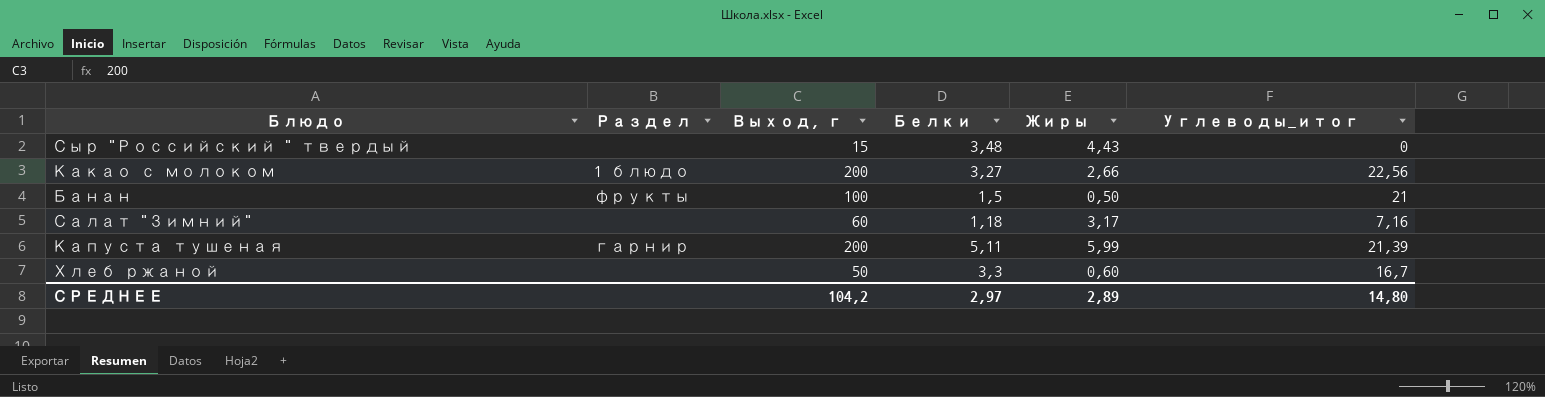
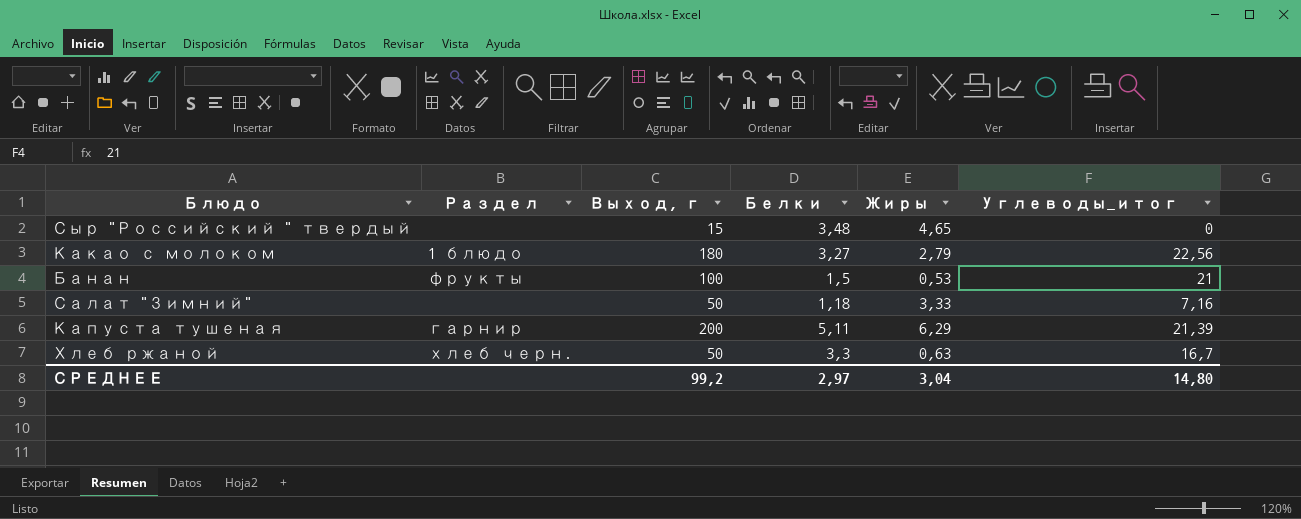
Сыр "Российский " твердый | Жиры: 4,43 -> 4,65
Какао с молоком | Выход, г: 200 -> 180
Какао с молоком | Жиры: 2,66 -> 2,79
Банан | Жиры: 0,50 -> 0,53
Салат "Зимний" | Выход, г: 60 -> 50
Салат "Зимний" | Жиры: 3,17 -> 3,33
Капуста тушеная | Жиры: 5,99 -> 6,29
Хлеб ржаной | Раздел: none -> хлеб черн.
Хлеб ржаной | Жиры: 0,60 -> 0,63
СРЕДНЕЕ | Выход, г: 104,2 -> 99,2
СРЕДНЕЕ | Жиры: 2,89 -> 3,04

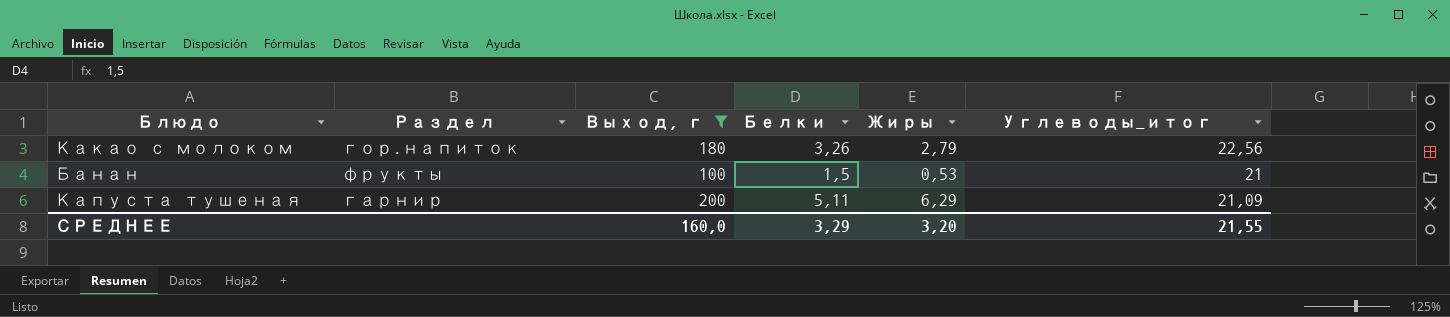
filter: none -> Выход, г >= 100
Какао с молоком | Раздел: 1 блюдо -> гор.напиток
Какао с молоком | Белки: 3,27 -> 3,26
Капуста тушеная | Углеводы_итог: 21,39 -> 21,09
СРЕДНЕЕ | Выход, г: 99,2 -> 160,0
СРЕДНЕЕ | Белки: 2,97 -> 3,29
СРЕДНЕЕ | Жиры: 3,04 -> 3,20
СРЕДНЕЕ | Углеводы_итог: 14,80 -> 21,55

